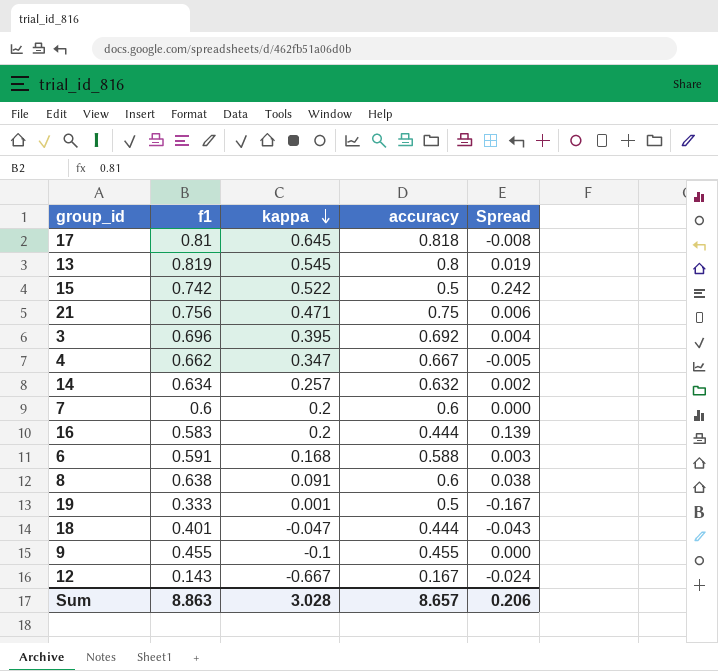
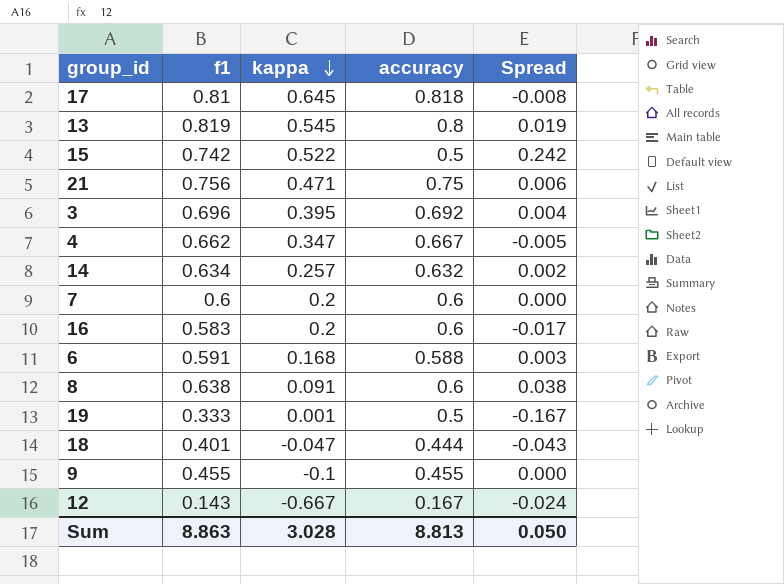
16 | accuracy: 0.444 -> 0.6
16 | Spread: 0.139 -> -0.017
Sum | accuracy: 8.657 -> 8.813
Sum | Spread: 0.206 -> 0.050

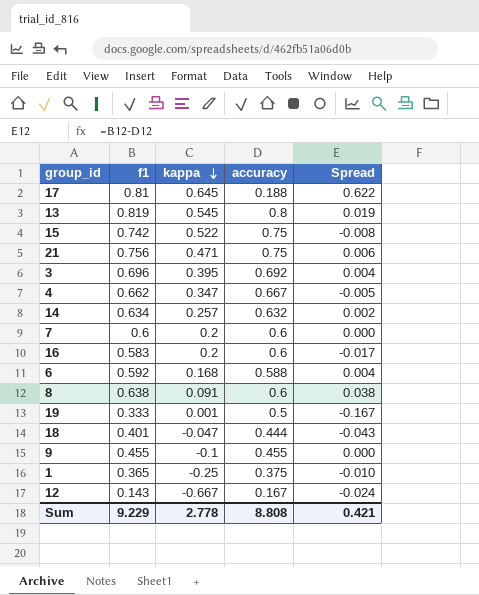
17 | accuracy: 0.818 -> 0.188
17 | Spread: -0.008 -> 0.622
15 | accuracy: 0.5 -> 0.75
15 | Spread: 0.242 -> -0.008
6 | f1: 0.591 -> 0.592
6 | Spread: 0.003 -> 0.004
row 1: none -> 0.365 | -0.25 | 0.375 | -0.010
Sum | f1: 8.863 -> 9.229
Sum | kappa: 3.028 -> 2.778
Sum | accuracy: 8.813 -> 8.808
Sum | Spread: 0.050 -> 0.421

